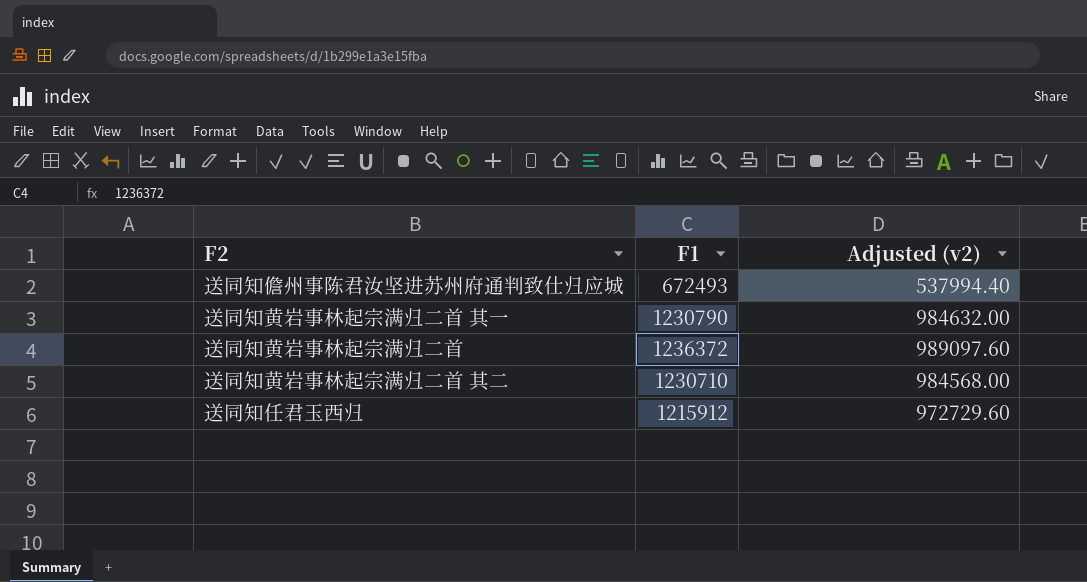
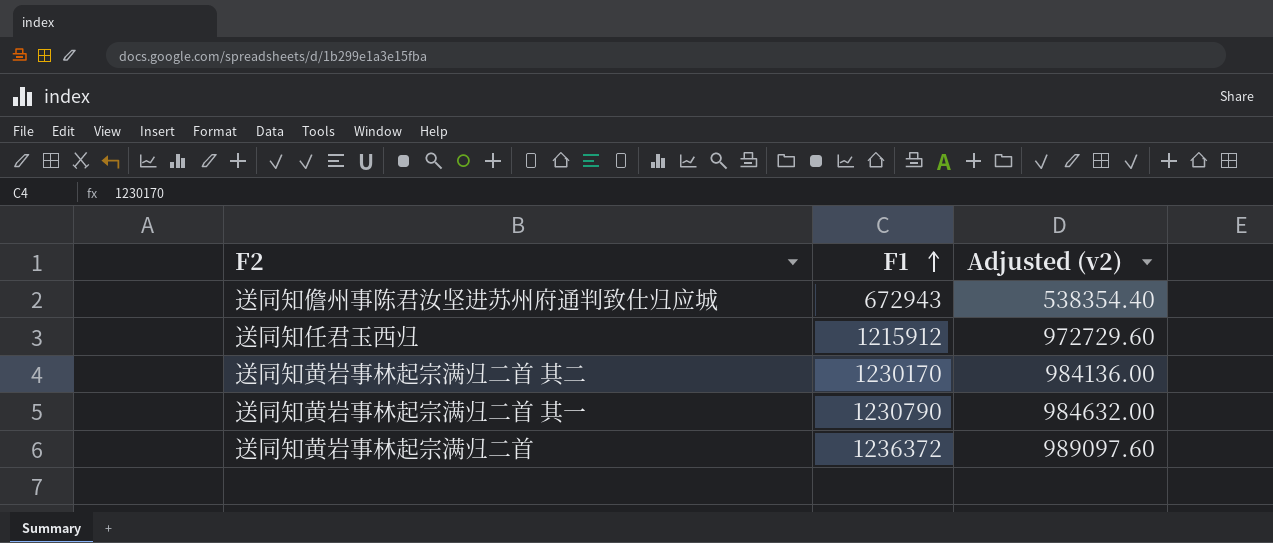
row order: none -> F1 ascending
送同知儋州事陈君汝坚进苏州府通判致仕归应城 | F1: 672493 -> 672943
送同知儋州事陈君汝坚进苏州府通判致仕归应城 | Adjusted (v2): 537994.40 -> 538354.40
送同知黄岩事林起宗满归二首 其二 | F1: 1230710 -> 1230170
送同知黄岩事林起宗满归二首 其二 | Adjusted (v2): 984568.00 -> 984136.00

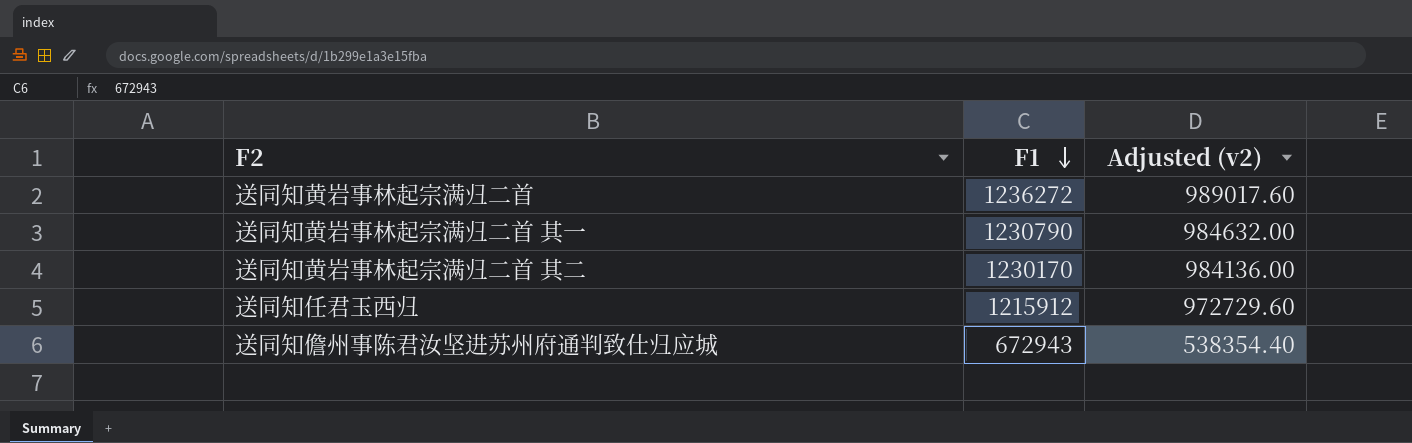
row order: F1 ascending -> F1 descending
送同知黄岩事林起宗满归二首 | F1: 1236372 -> 1236272
送同知黄岩事林起宗满归二首 | Adjusted (v2): 989097.60 -> 989017.60

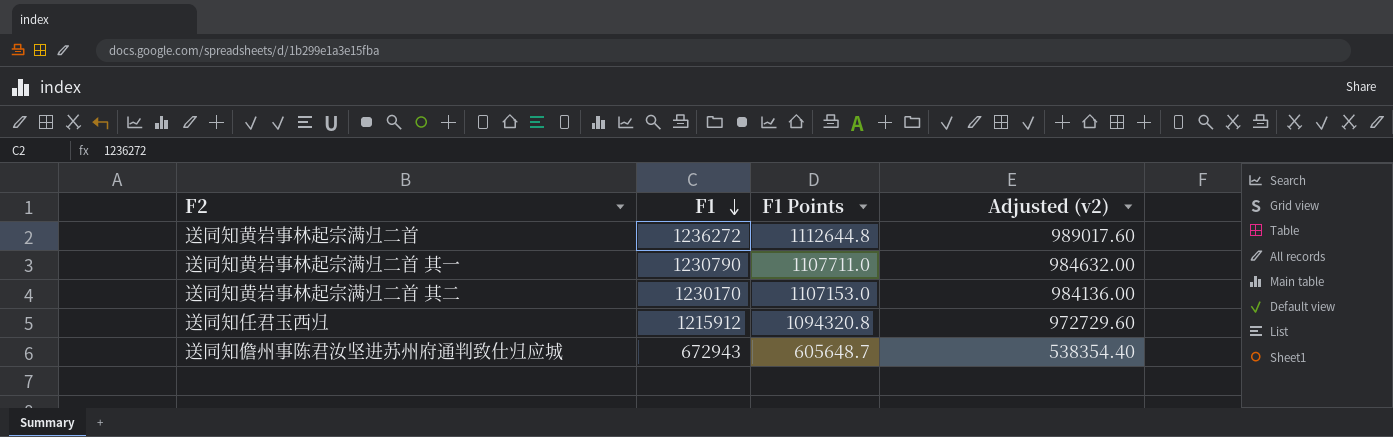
column F1 Points | formula: none -> [F1] * 0.9

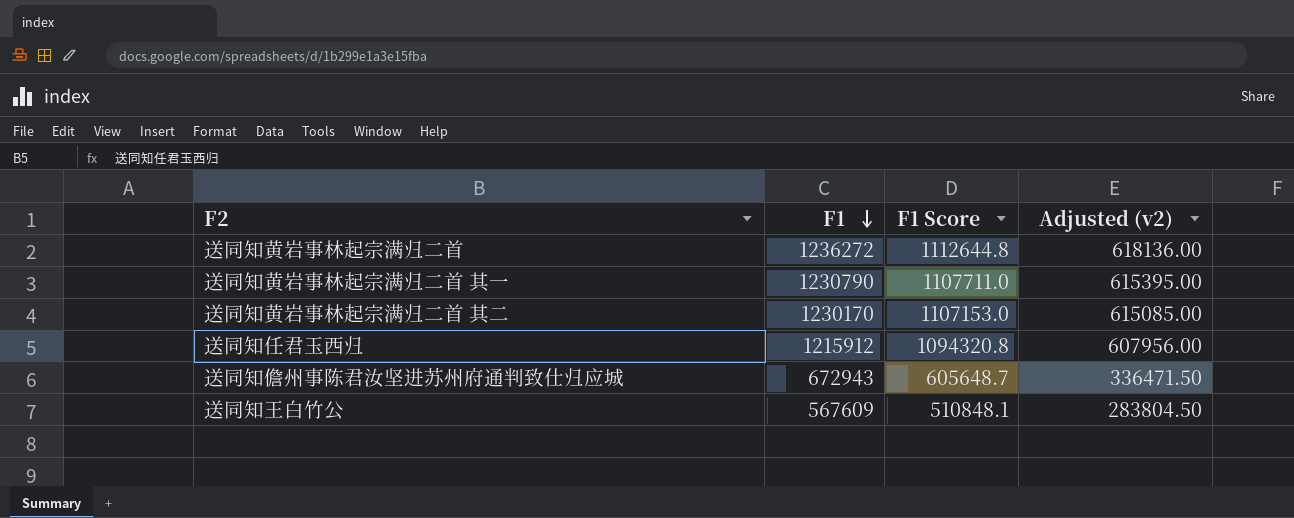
column name: F1 Points -> F1 Score
column Adjusted (v2) | formula: [F1] * 0.8 -> [F1] * 0.5
row 送同知王白竹公: none -> 567609 | 510848.1 | 283804.50

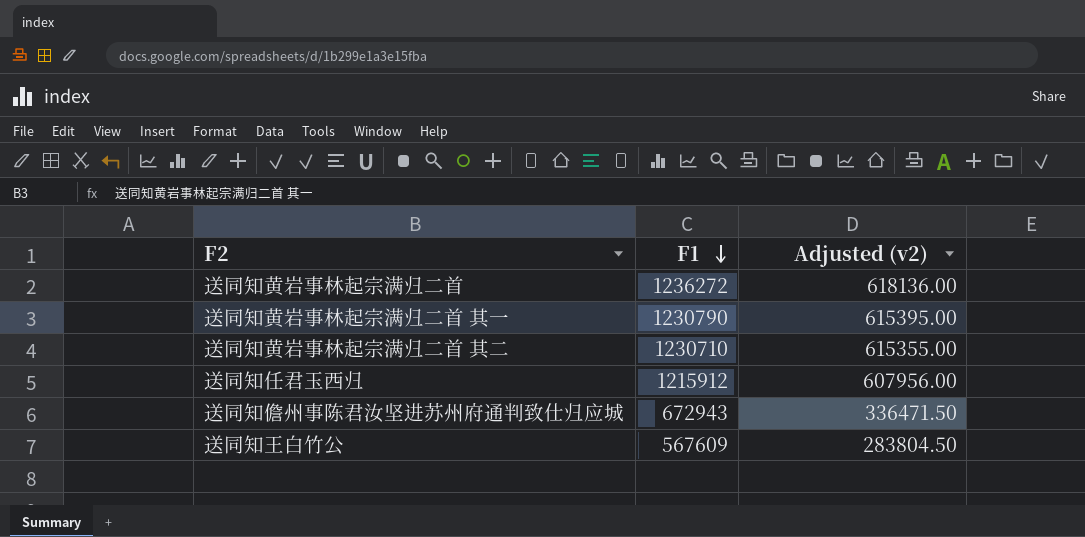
column F1 Score | formula: [F1] * 0.9 -> none
送同知黄岩事林起宗满归二首 其二 | F1: 1230170 -> 1230710
送同知黄岩事林起宗满归二首 其二 | Adjusted (v2): 615085.00 -> 615355.00

